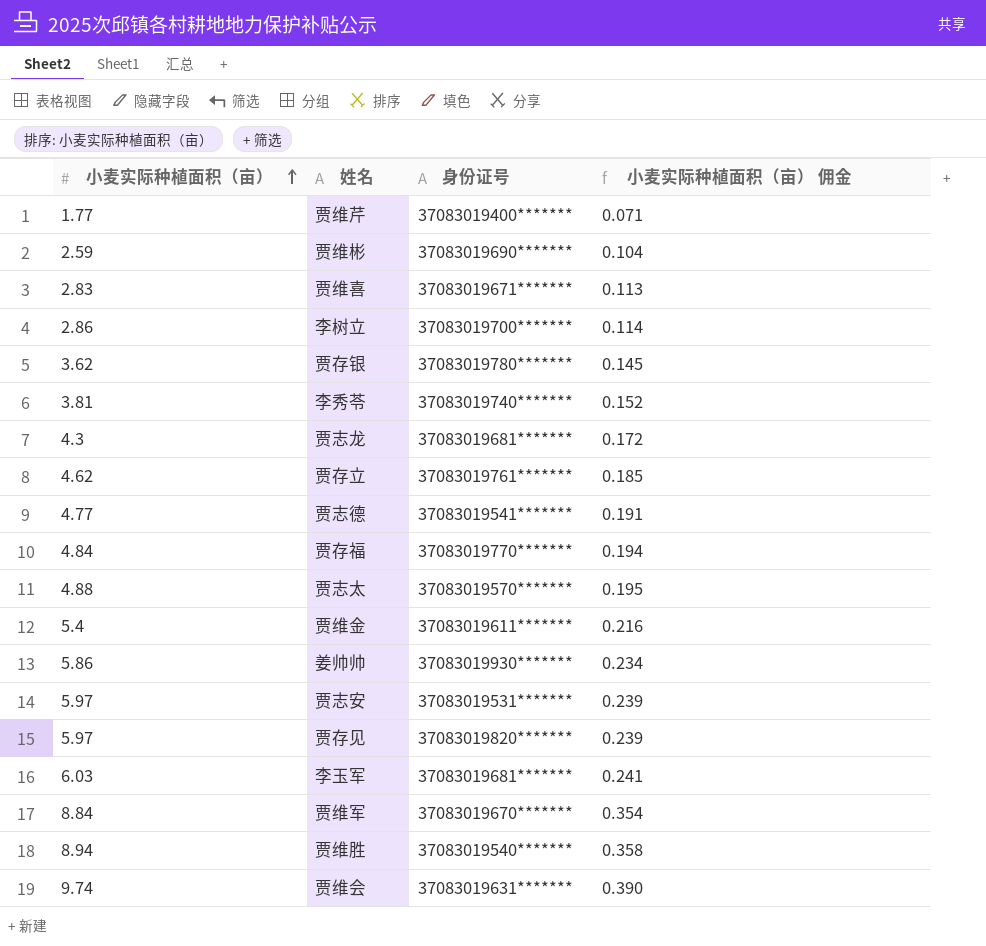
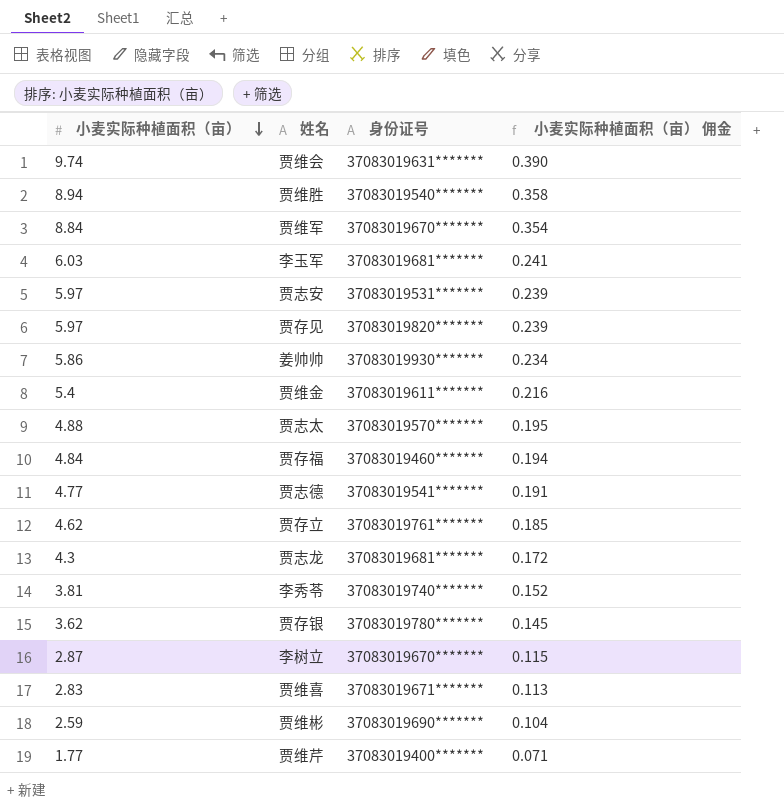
row order: 小麦实际种植面积（亩） ascending -> 小麦实际种植面积（亩） descending
贾存福 | 身份证号: 37083019770******* -> 37083019460*******
李树立 | 小麦实际种植面积（亩）: 2.86 -> 2.87
李树立 | 身份证号: 37083019700******* -> 37083019670*******
李树立 | 小麦实际种植面积（亩） 佣金: 0.114 -> 0.115

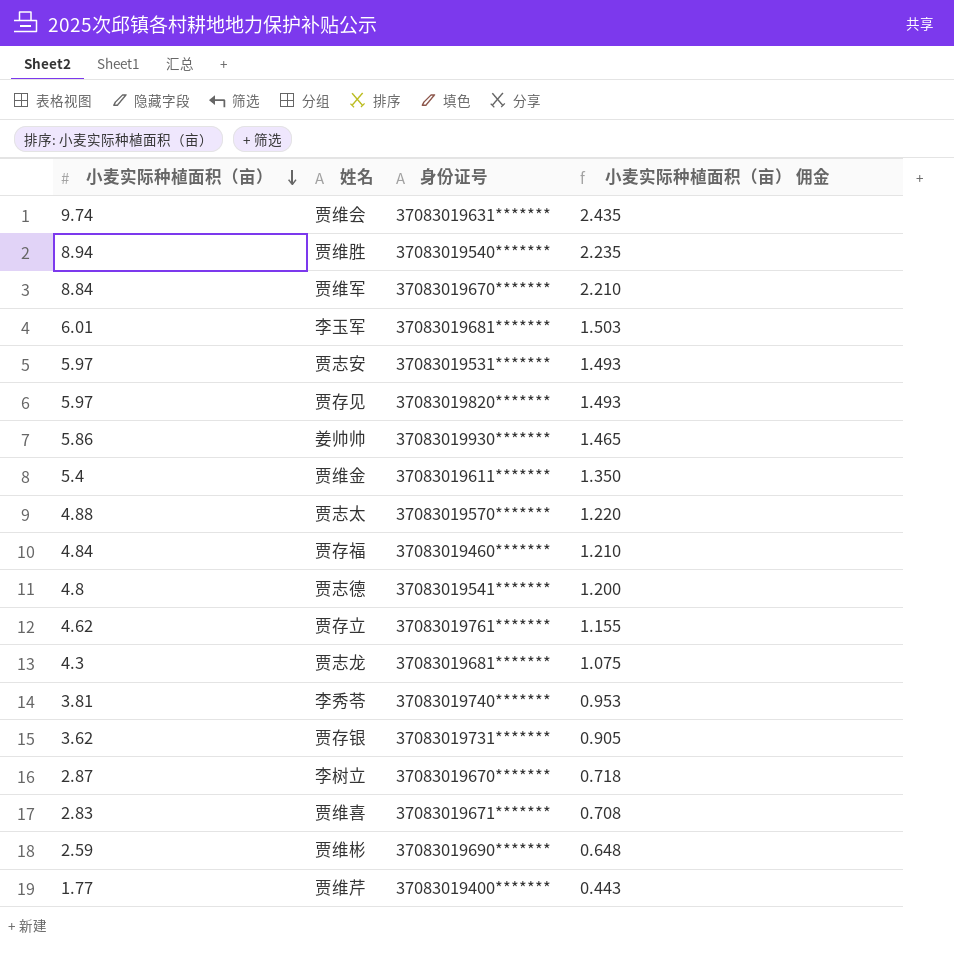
column 小麦实际种植面积（亩） 佣金 | formula: [小麦实际种植面积（亩）] * 0.04 -> [小麦实际种植面积（亩）] * 0.25
李玉军 | 小麦实际种植面积（亩）: 6.03 -> 6.01
贾志德 | 小麦实际种植面积（亩）: 4.77 -> 4.8
贾存银 | 身份证号: 37083019780******* -> 37083019731*******

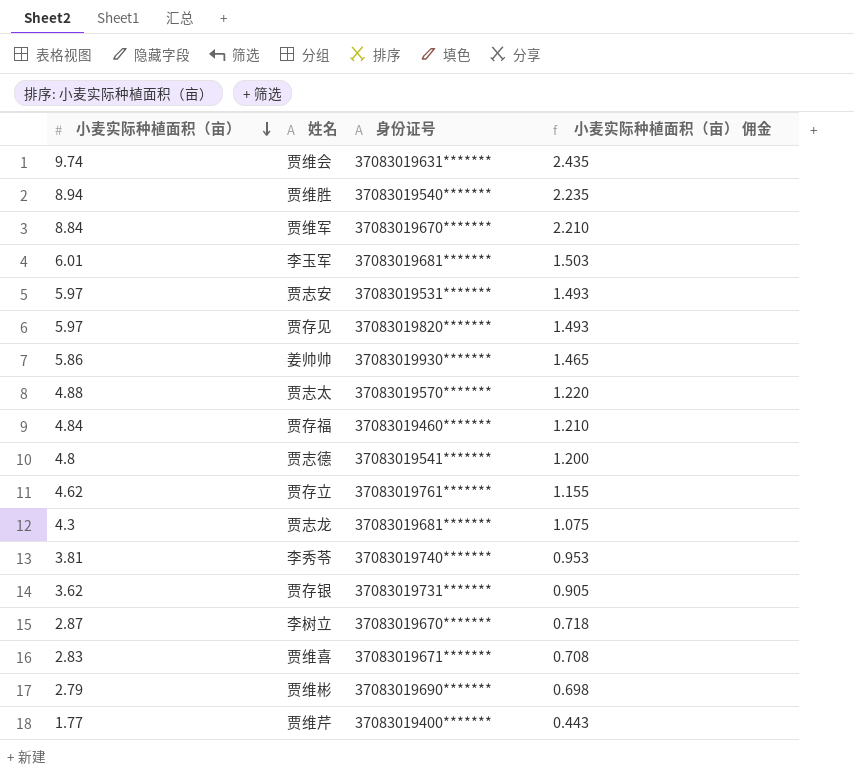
row 贾维金: 5.4 | 37083019611******* | 1.350 -> none
贾维彬 | 小麦实际种植面积（亩）: 2.59 -> 2.79
贾维彬 | 小麦实际种植面积（亩） 佣金: 0.648 -> 0.698

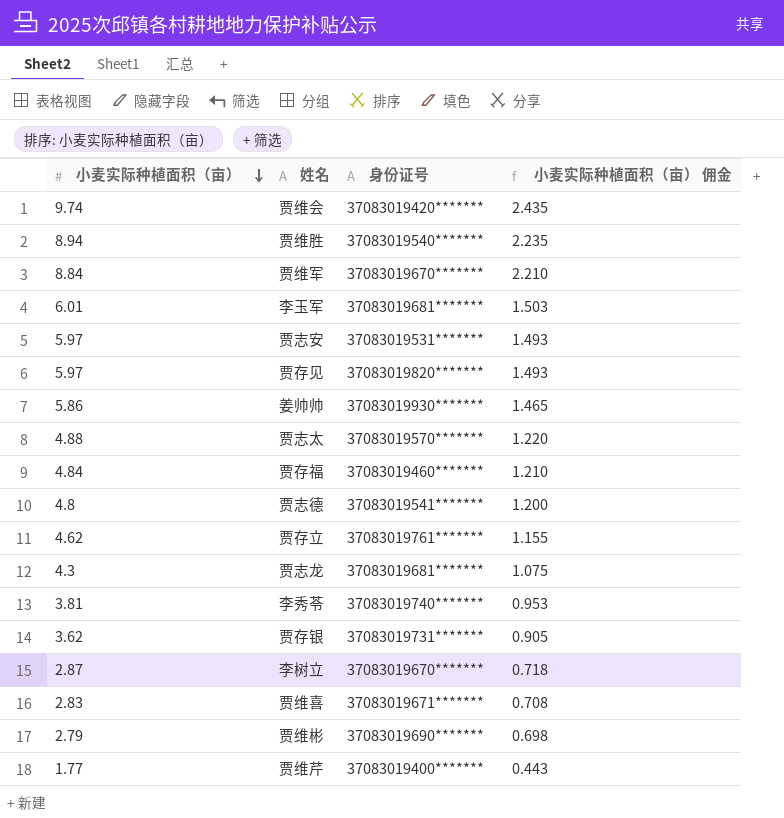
贾维会 | 身份证号: 37083019631******* -> 37083019420*******

